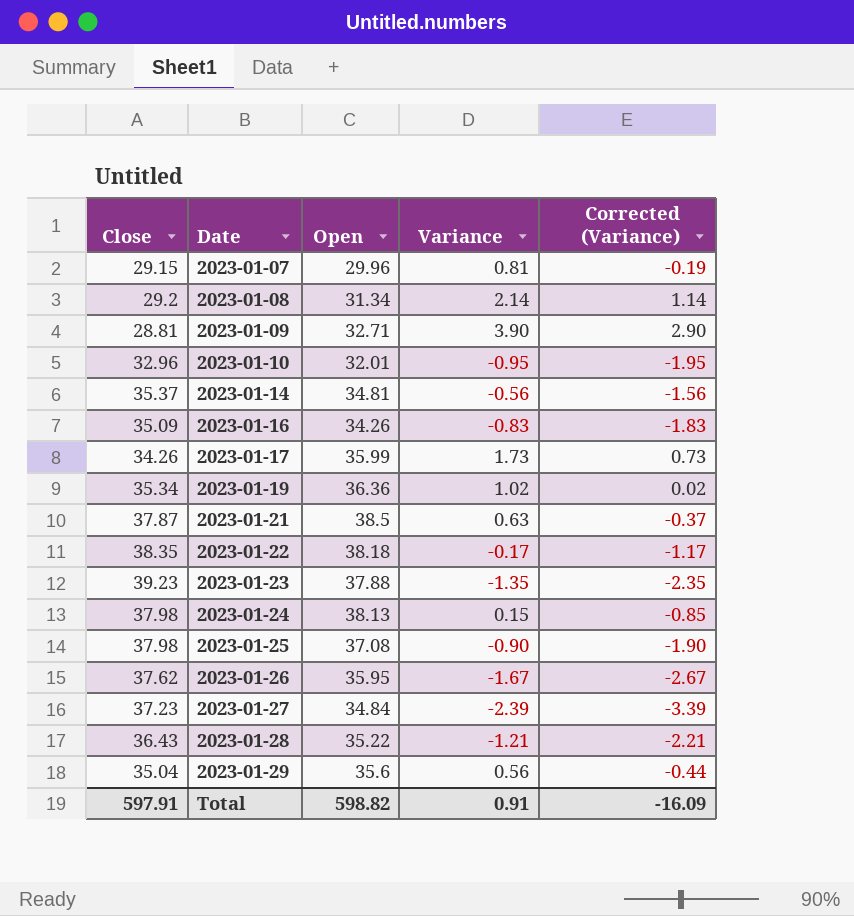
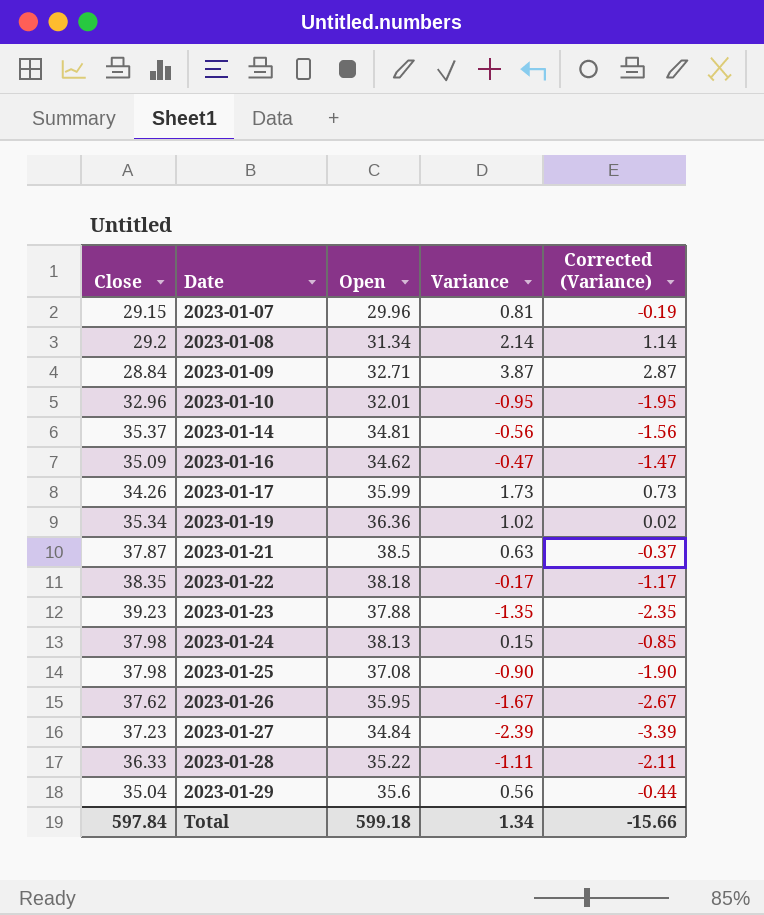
2023-01-09 | Close: 28.81 -> 28.84
2023-01-09 | Variance: 3.90 -> 3.87
2023-01-09 | Corrected (Variance): 2.90 -> 2.87
2023-01-16 | Open: 34.26 -> 34.62
2023-01-16 | Variance: -0.83 -> -0.47
2023-01-16 | Corrected (Variance): -1.83 -> -1.47
2023-01-28 | Close: 36.43 -> 36.33
2023-01-28 | Variance: -1.21 -> -1.11
2023-01-28 | Corrected (Variance): -2.21 -> -2.11
Total | Close: 597.91 -> 597.84
Total | Open: 598.82 -> 599.18
Total | Variance: 0.91 -> 1.34
Total | Corrected (Variance): -16.09 -> -15.66

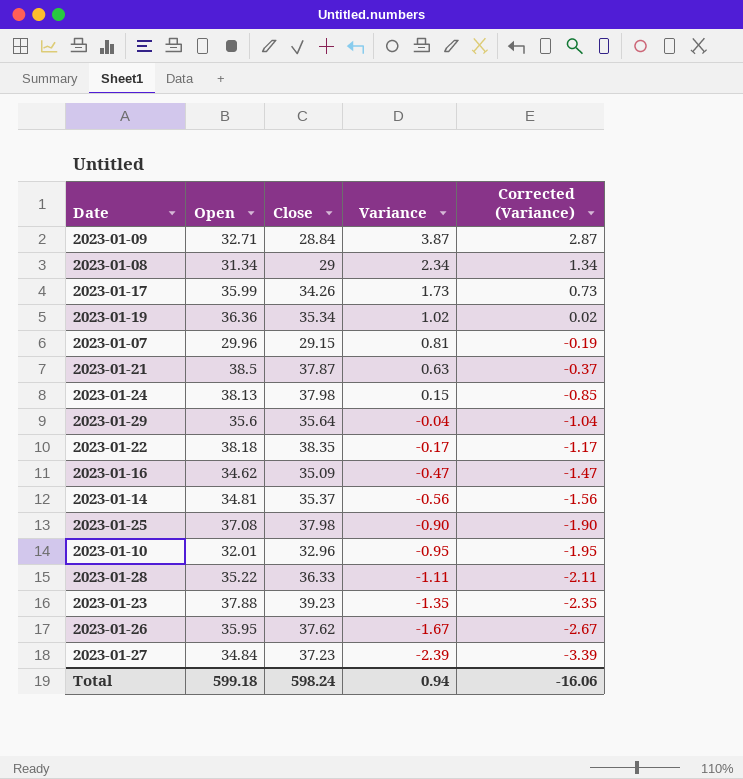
row order: Date ascending -> Variance descending
column Close | position: 1 -> 3
2023-01-08 | Close: 29.2 -> 29
2023-01-08 | Variance: 2.14 -> 2.34
2023-01-08 | Corrected (Variance): 1.14 -> 1.34
2023-01-29 | Close: 35.04 -> 35.64
2023-01-29 | Variance: 0.56 -> -0.04
2023-01-29 | Corrected (Variance): -0.44 -> -1.04
Total | Close: 597.84 -> 598.24
Total | Variance: 1.34 -> 0.94
Total | Corrected (Variance): -15.66 -> -16.06

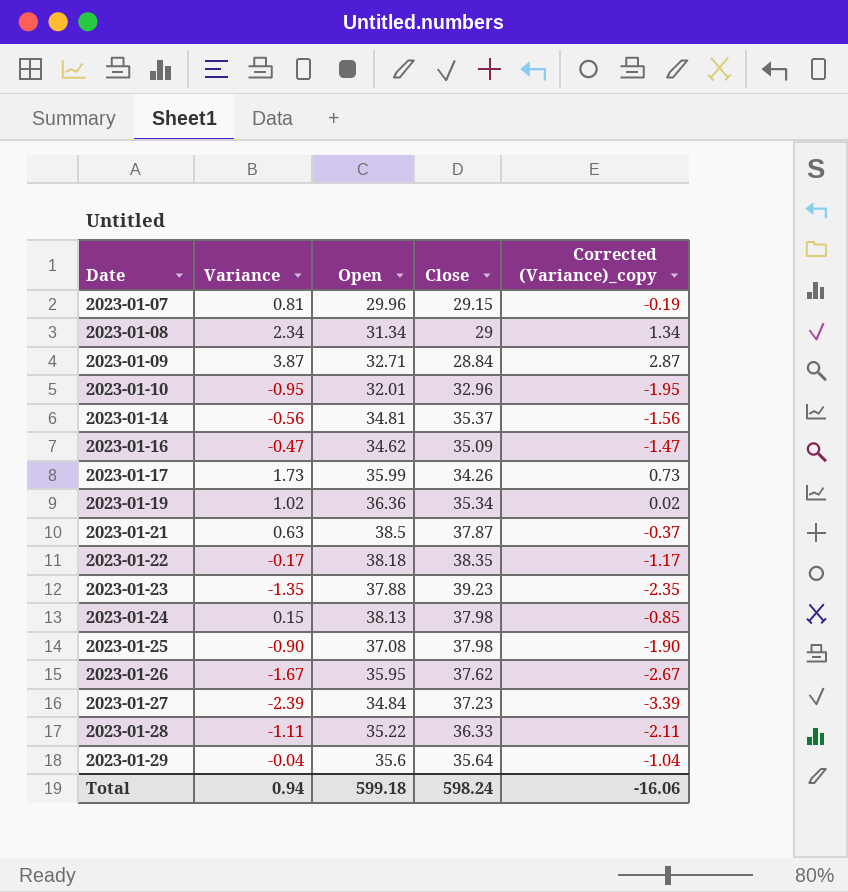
row order: Variance descending -> Date ascending
column Variance | position: 4 -> 2
column name: Corrected (Variance) -> Corrected (Variance)_copy

